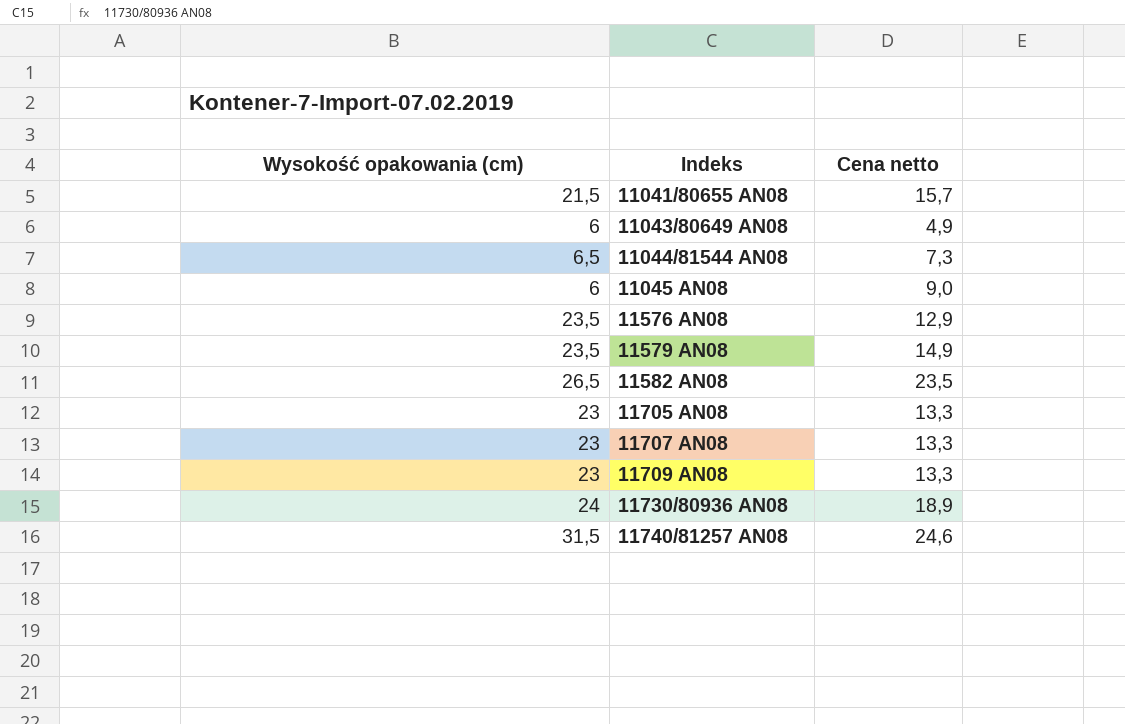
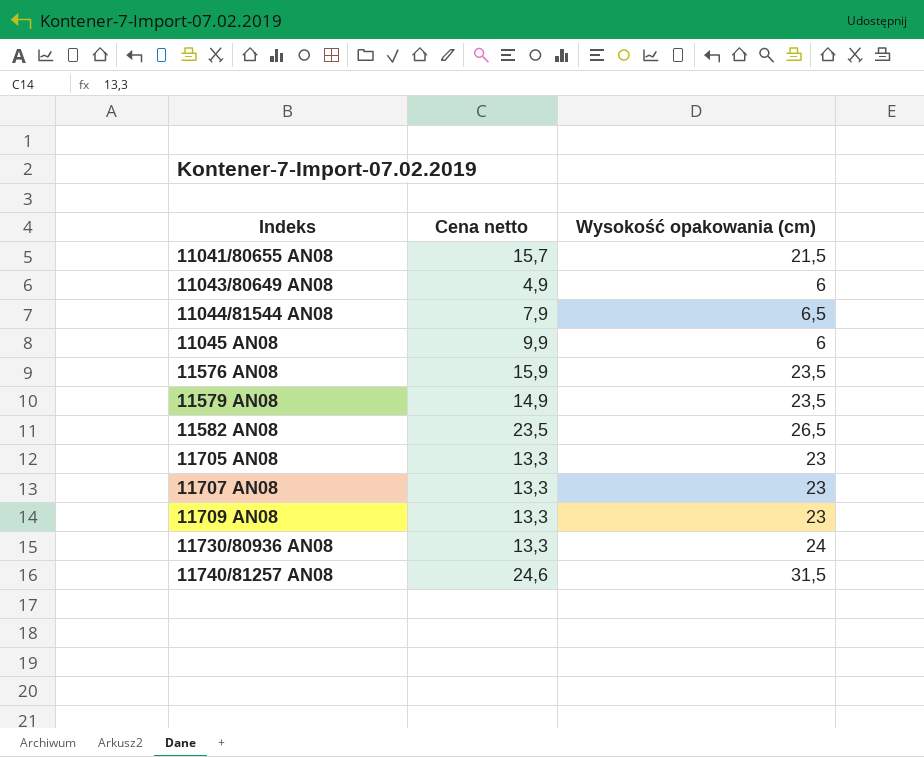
column Wysokość opakowania (cm) | position: 1 -> 3
11044/81544 AN08 | Cena netto: 7,3 -> 7,9
11045 AN08 | Cena netto: 9,0 -> 9,9
11576 AN08 | Cena netto: 12,9 -> 15,9
11730/80936 AN08 | Cena netto: 18,9 -> 13,3

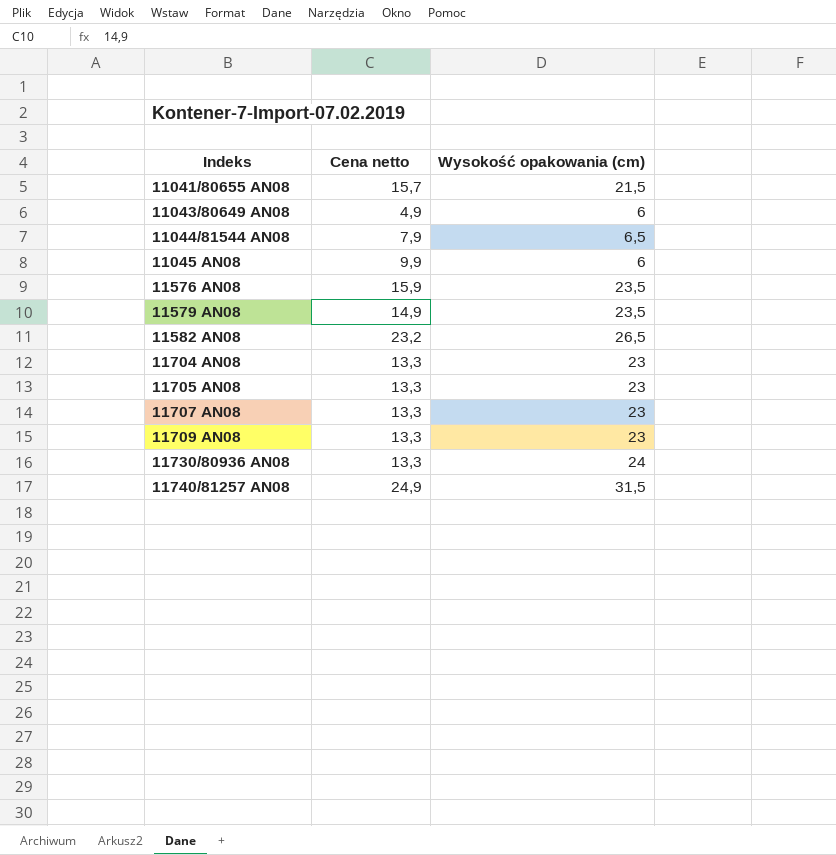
11582 AN08 | Cena netto: 23,5 -> 23,2
row 11704 AN08: none -> 13,3 | 23
11740/81257 AN08 | Cena netto: 24,6 -> 24,9

